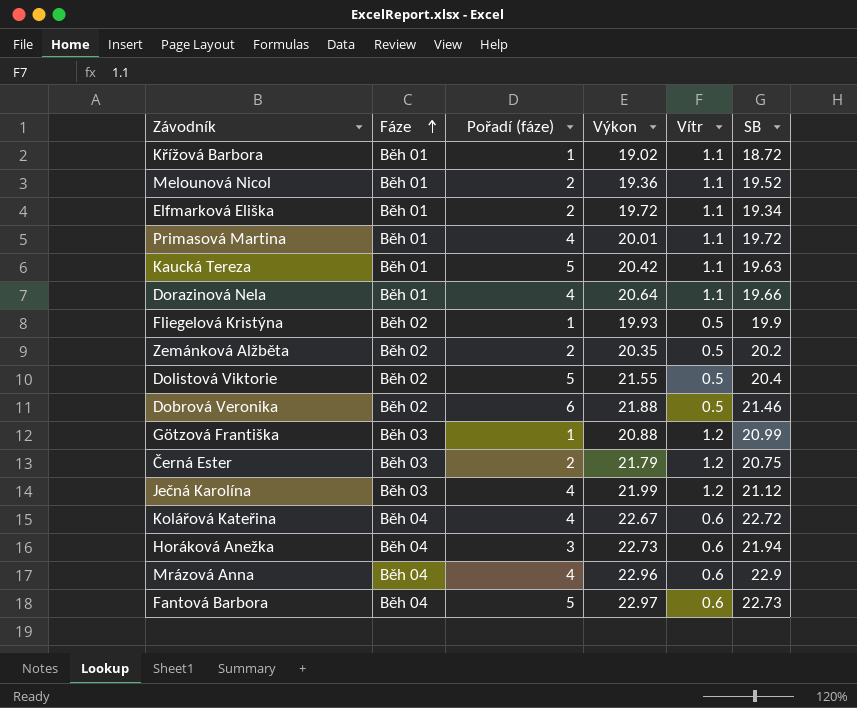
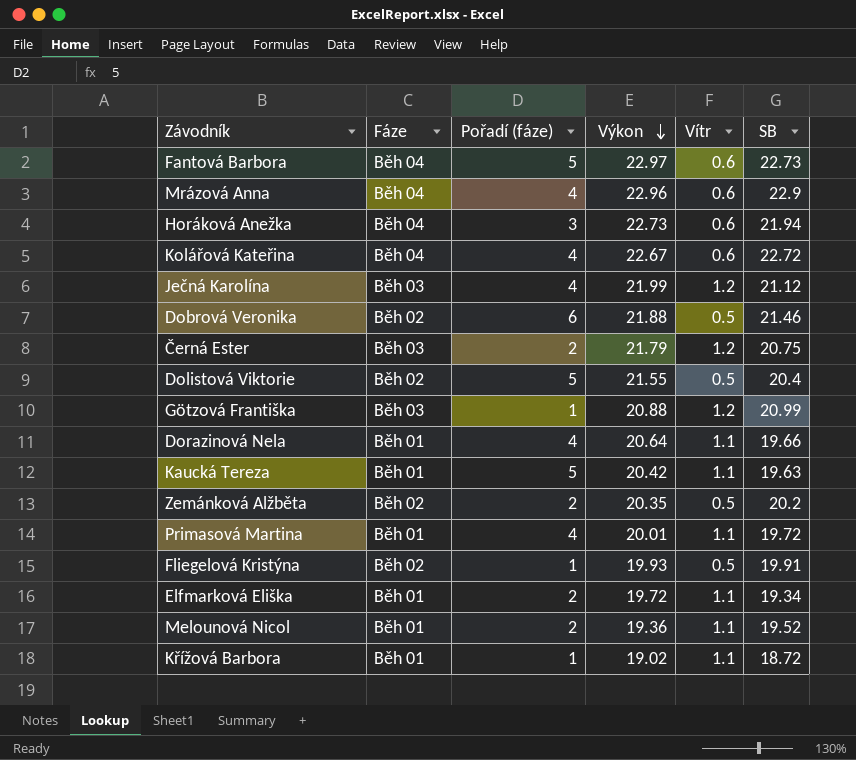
row order: Fáze ascending -> Výkon descending
Fliegelová Kristýna | SB: 19.9 -> 19.91

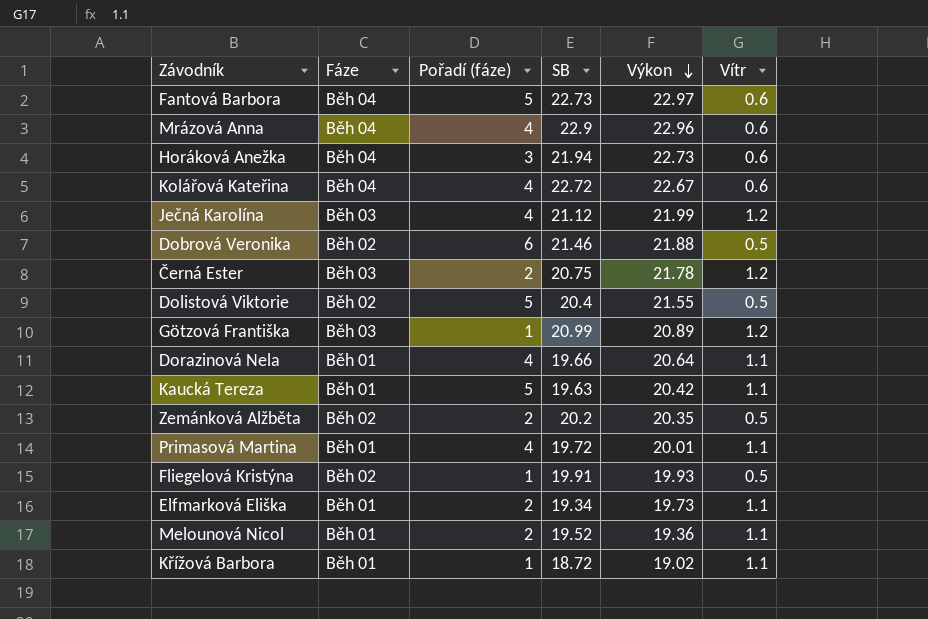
column SB | position: 6 -> 4
Černá Ester | Výkon: 21.79 -> 21.78
Götzová Františka | Výkon: 20.88 -> 20.89
Elfmarková Eliška | Výkon: 19.72 -> 19.73

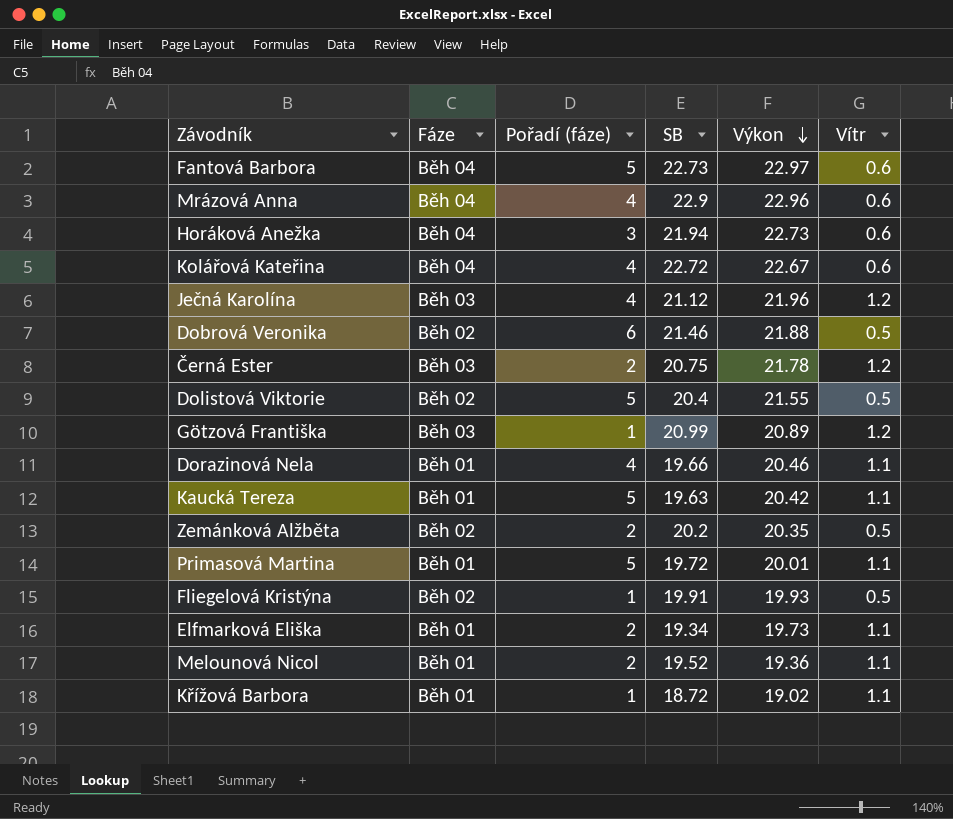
Ječná Karolína | Výkon: 21.99 -> 21.96
Dorazinová Nela | Výkon: 20.64 -> 20.46
Primasová Martina | Pořadí (fáze): 4 -> 5

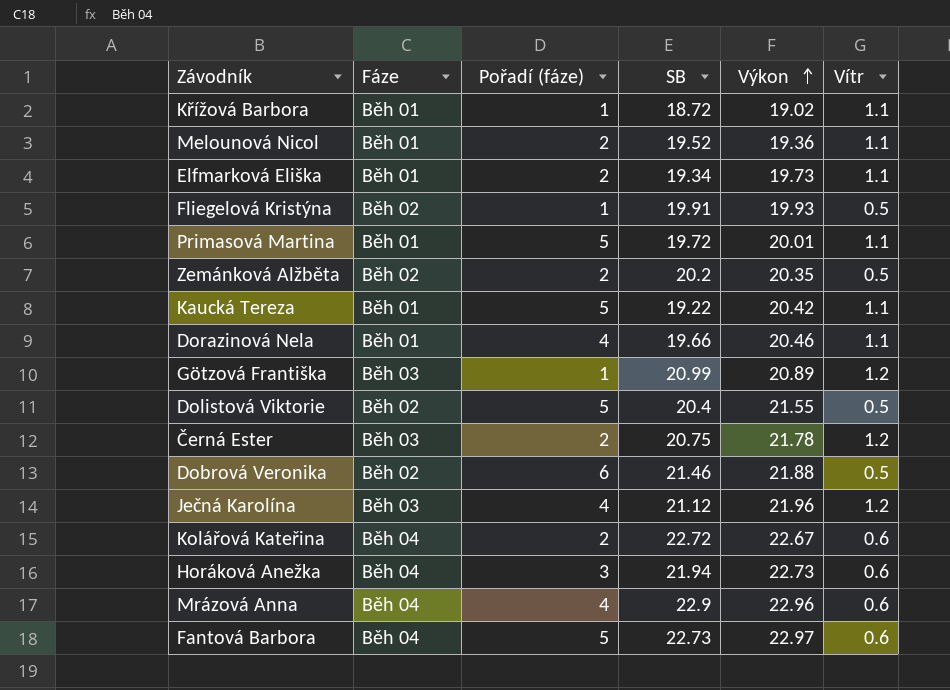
row order: Výkon descending -> Výkon ascending
Kaucká Tereza | SB: 19.63 -> 19.22
Kolářová Kateřina | Pořadí (fáze): 4 -> 2

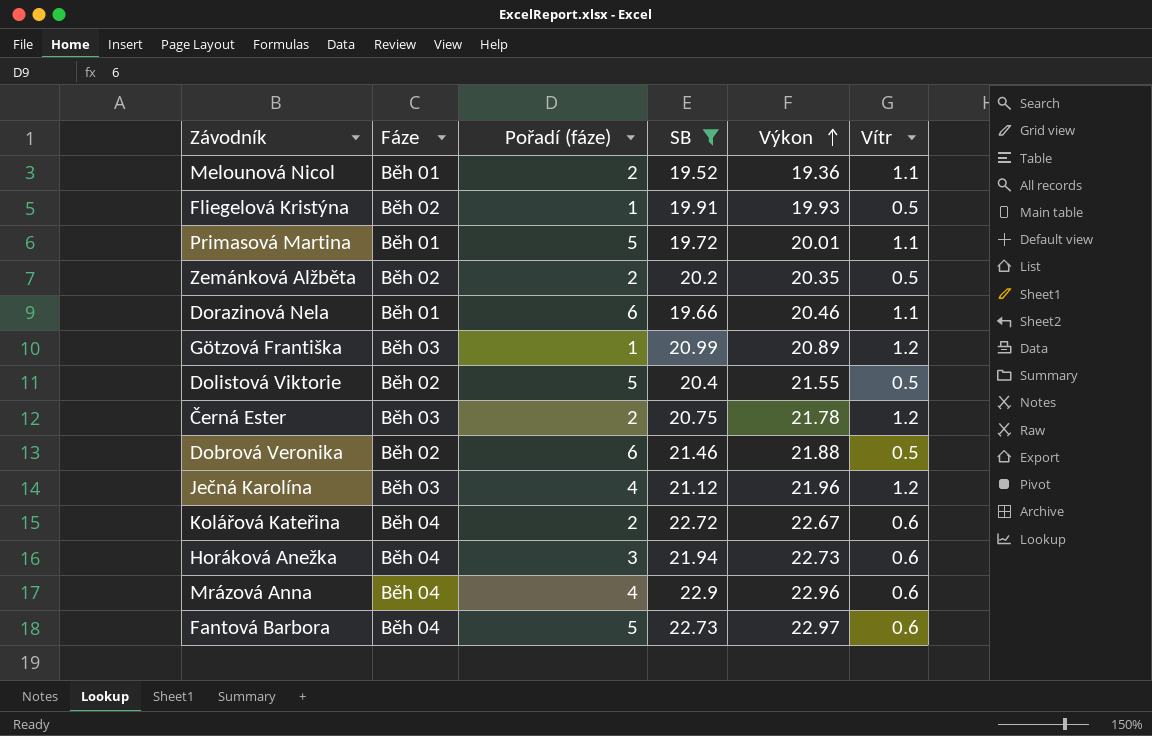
filter: none -> SB >= 19.52
Dorazinová Nela | Pořadí (fáze): 4 -> 6

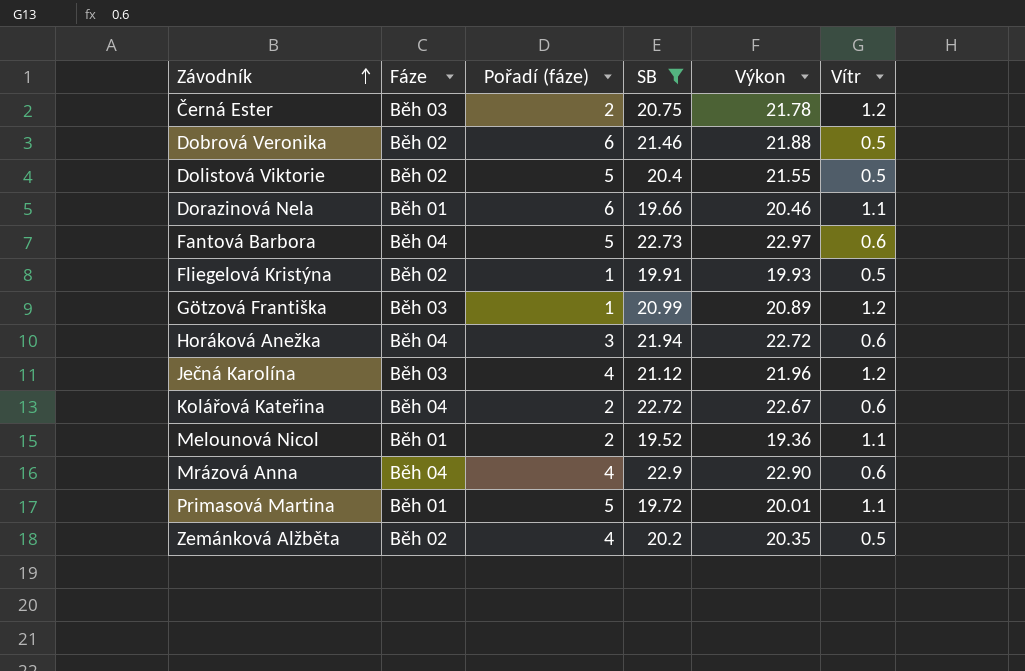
row order: Výkon ascending -> Závodník ascending
Horáková Anežka | Výkon: 22.73 -> 22.72
Mrázová Anna | Výkon: 22.96 -> 22.90
Zemánková Alžběta | Pořadí (fáze): 2 -> 4

